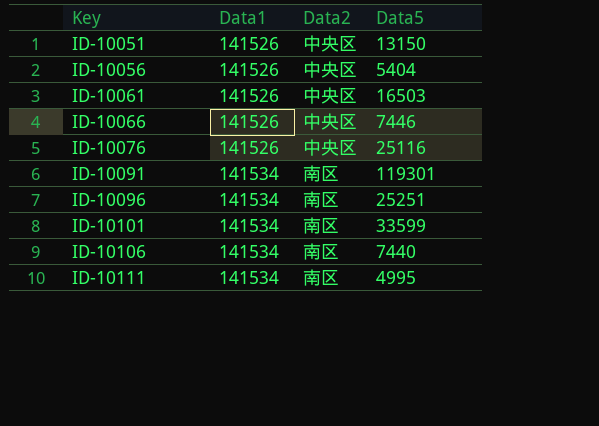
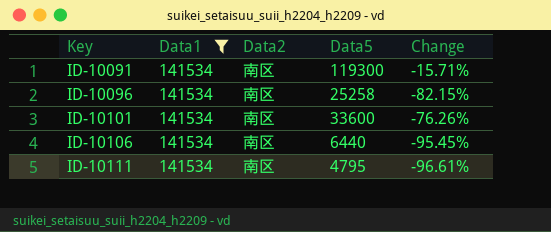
filter: none -> Data1 = 141534
column Change | formula: none -> ([Data5] - [Data1]) / [Data1]
ID-10091 | Data5: 119301 -> 119300
ID-10096 | Data5: 25251 -> 25258
ID-10101 | Data5: 33599 -> 33600
ID-10106 | Data5: 7440 -> 6440
ID-10111 | Data5: 4995 -> 4795

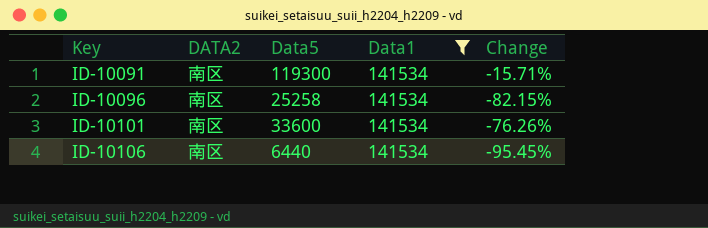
column name: Data2 -> DATA2
column Data1 | position: 2 -> 4
row ID-10111: 141534 | 南区 | 4795 | -96.61% -> none

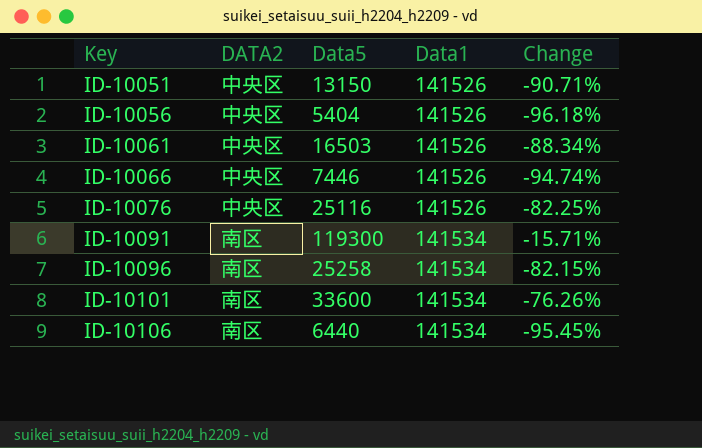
filter: Data1 = 141534 -> none

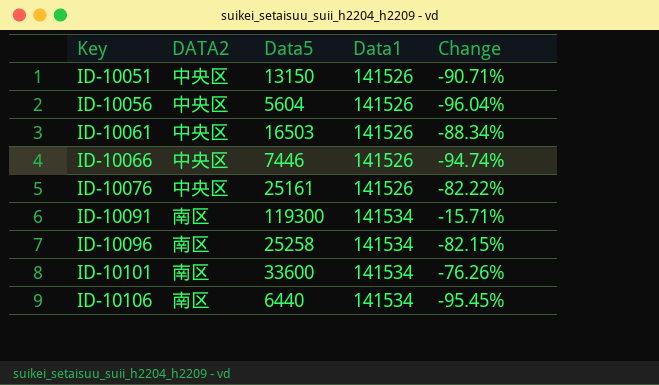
ID-10056 | Data5: 5404 -> 5604
ID-10056 | Change: -96.18% -> -96.04%
ID-10076 | Data5: 25116 -> 25161
ID-10076 | Change: -82.25% -> -82.22%

